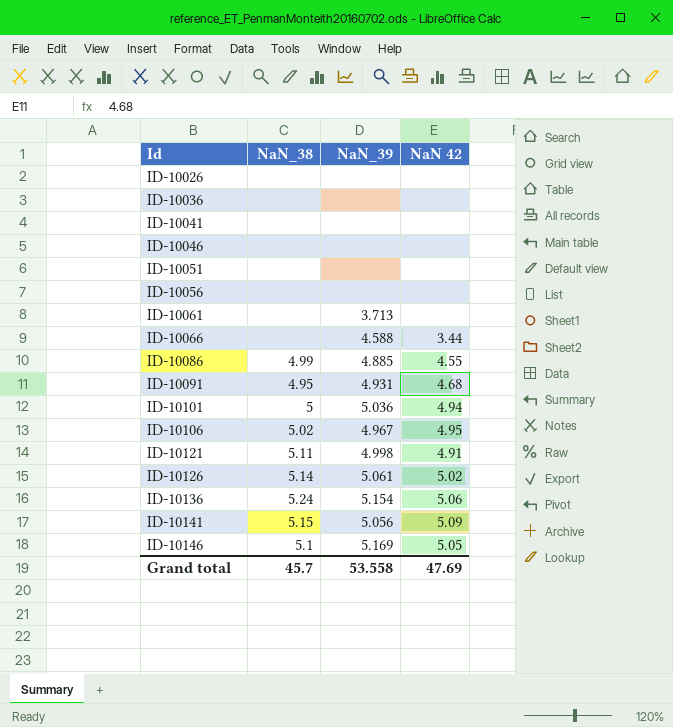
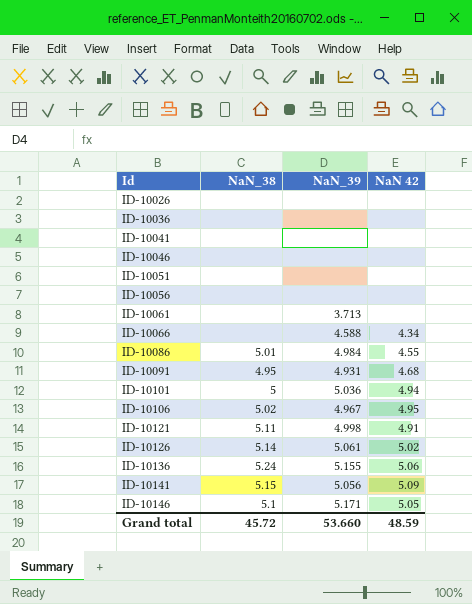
ID-10066 | NaN 42: 3.44 -> 4.34
ID-10086 | NaN_38: 4.99 -> 5.01
ID-10086 | NaN_39: 4.885 -> 4.984
ID-10136 | NaN_39: 5.154 -> 5.155
ID-10146 | NaN_39: 5.169 -> 5.171
Grand total | NaN_38: 45.7 -> 45.72
Grand total | NaN_39: 53.558 -> 53.660
Grand total | NaN 42: 47.69 -> 48.59

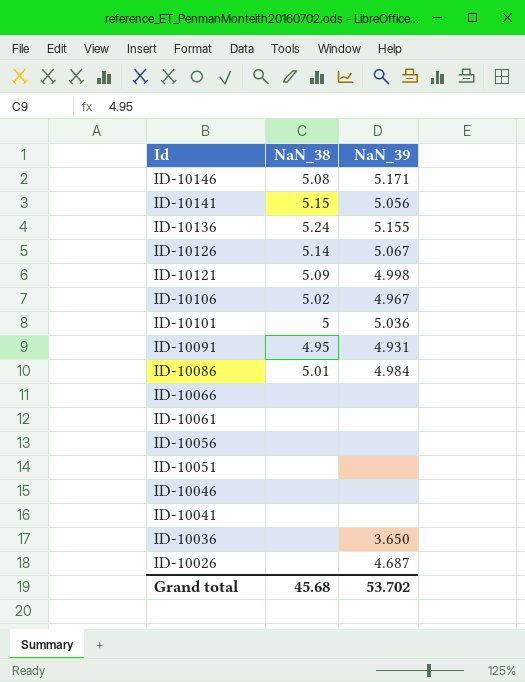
row order: Id ascending -> Id descending
column NaN 42 | position: 4 -> none
ID-10146 | NaN_38: 5.1 -> 5.08
ID-10126 | NaN_39: 5.061 -> 5.067
ID-10121 | NaN_38: 5.11 -> 5.09
ID-10066 | NaN_39: 4.588 -> none
ID-10061 | NaN_39: 3.713 -> none
ID-10036 | NaN_39: none -> 3.650
ID-10026 | NaN_39: none -> 4.687
Grand total | NaN_38: 45.72 -> 45.68
Grand total | NaN_39: 53.660 -> 53.702

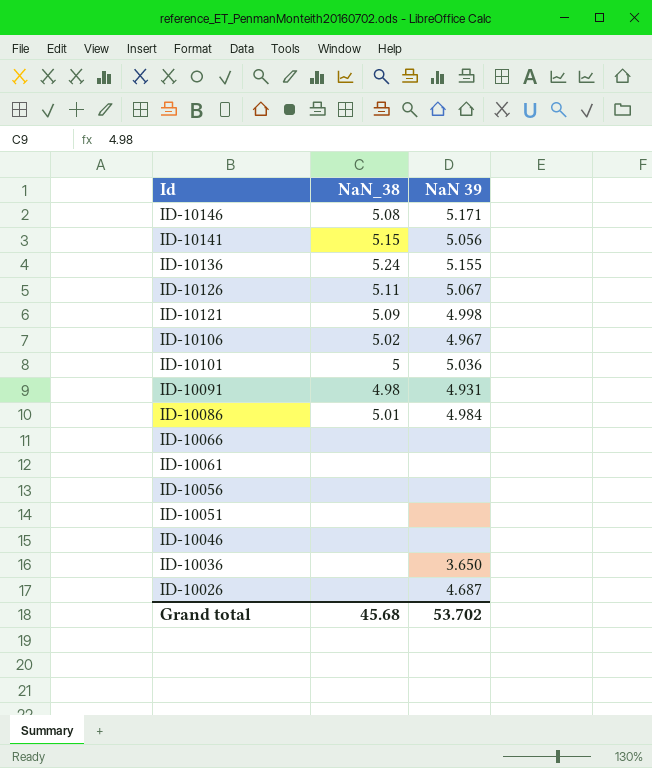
column name: NaN_39 -> NaN 39
row ID-10041: none | none -> none
ID-10126 | NaN_38: 5.14 -> 5.11
ID-10091 | NaN_38: 4.95 -> 4.98

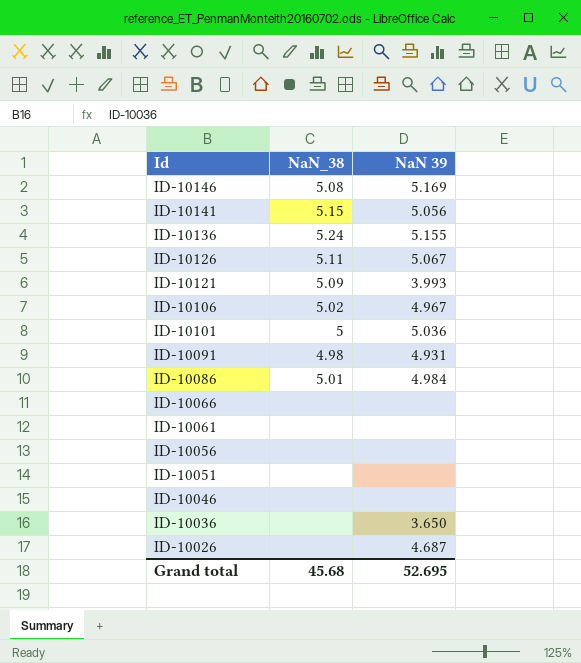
ID-10146 | NaN 39: 5.171 -> 5.169
ID-10121 | NaN 39: 4.998 -> 3.993
Grand total | NaN 39: 53.702 -> 52.695

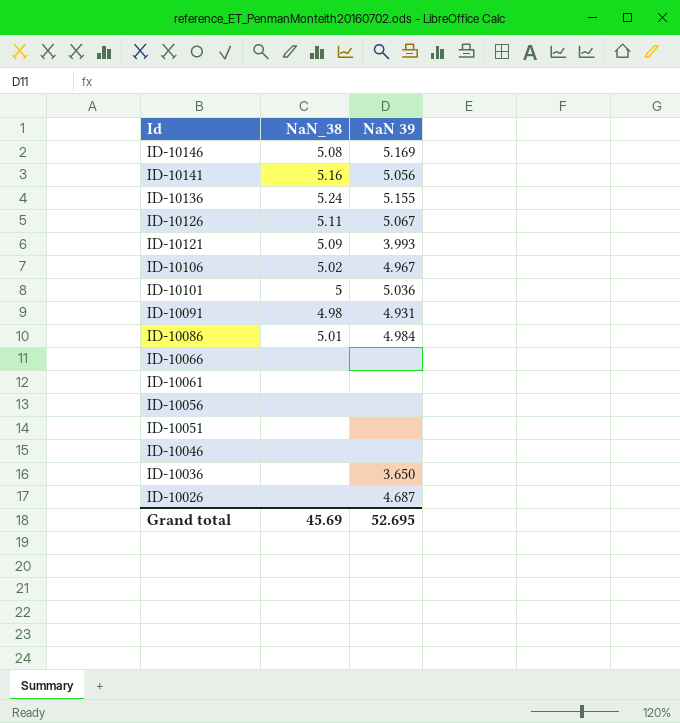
ID-10141 | NaN_38: 5.15 -> 5.16
Grand total | NaN_38: 45.68 -> 45.69

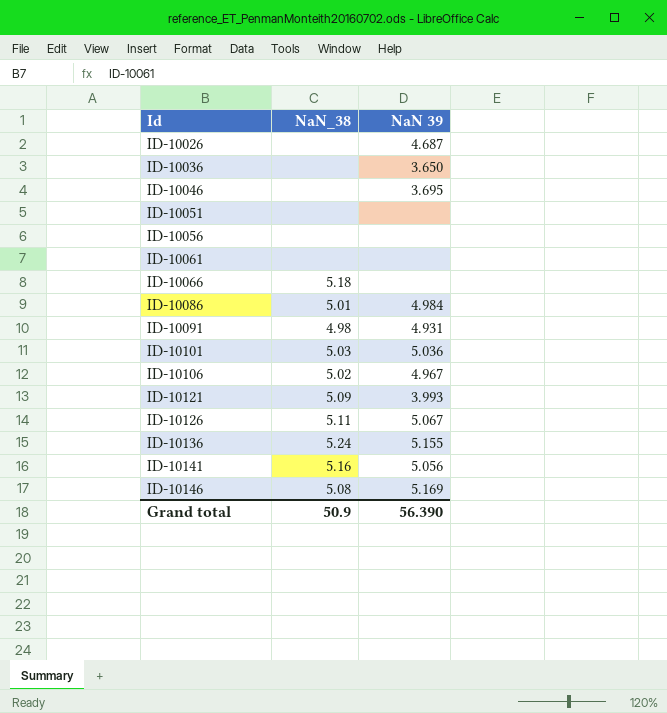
row order: Id descending -> Id ascending
ID-10046 | NaN 39: none -> 3.695
ID-10066 | NaN_38: none -> 5.18
ID-10101 | NaN_38: 5 -> 5.03
Grand total | NaN_38: 45.69 -> 50.9
Grand total | NaN 39: 52.695 -> 56.390

